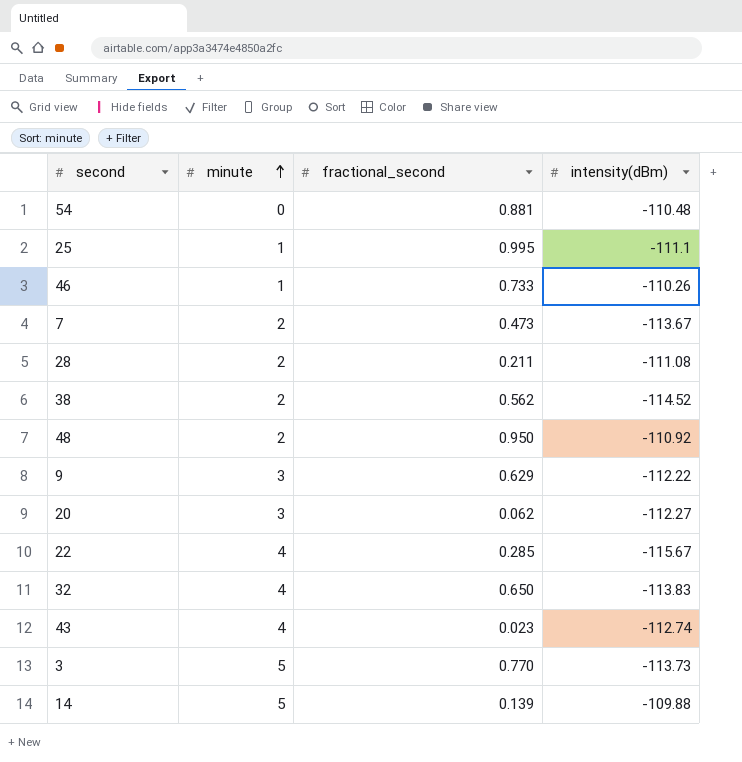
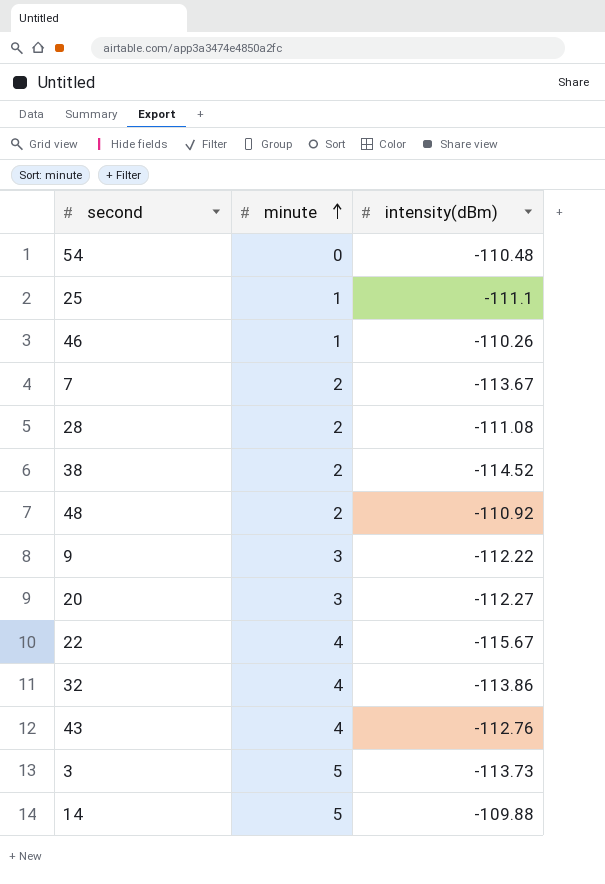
column fractional_second | position: 3 -> none
32 | intensity(dBm): -113.83 -> -113.86
43 | intensity(dBm): -112.74 -> -112.76

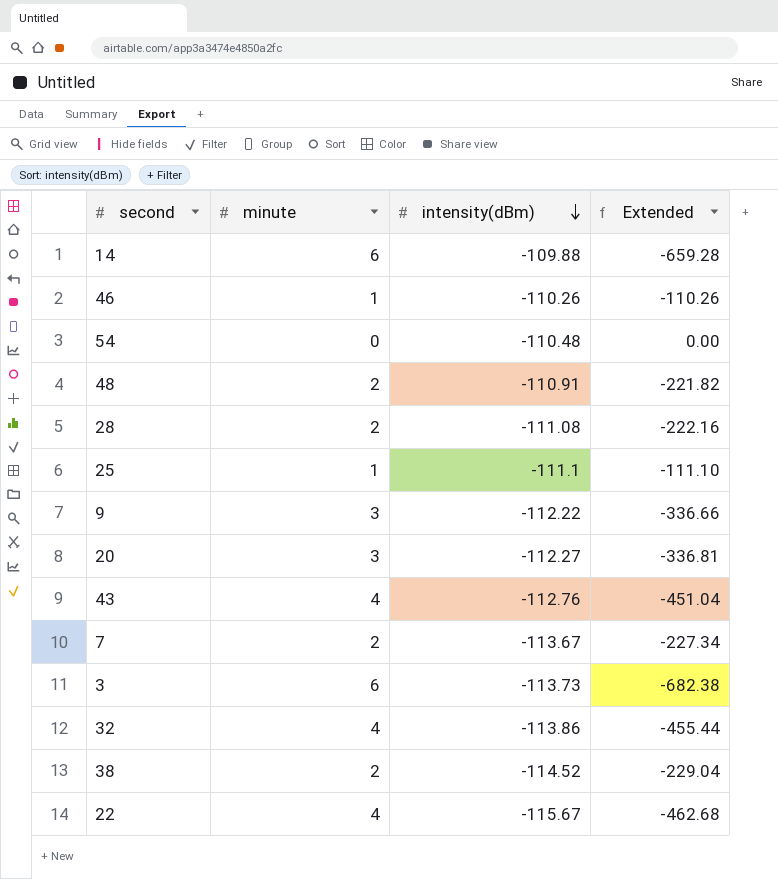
row order: minute ascending -> intensity(dBm) descending
column Extended | formula: none -> [minute] * [intensity(dBm)]
14 | minute: 5 -> 6
48 | intensity(dBm): -110.92 -> -110.91
3 | minute: 5 -> 6

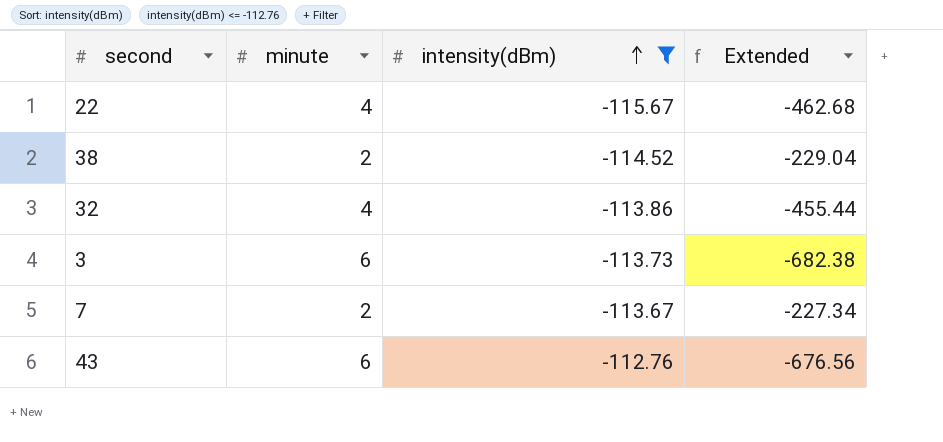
filter: none -> intensity(dBm) <= -112.76
row order: intensity(dBm) descending -> intensity(dBm) ascending
43 | minute: 4 -> 6
43 | Extended: -451.04 -> -676.56

